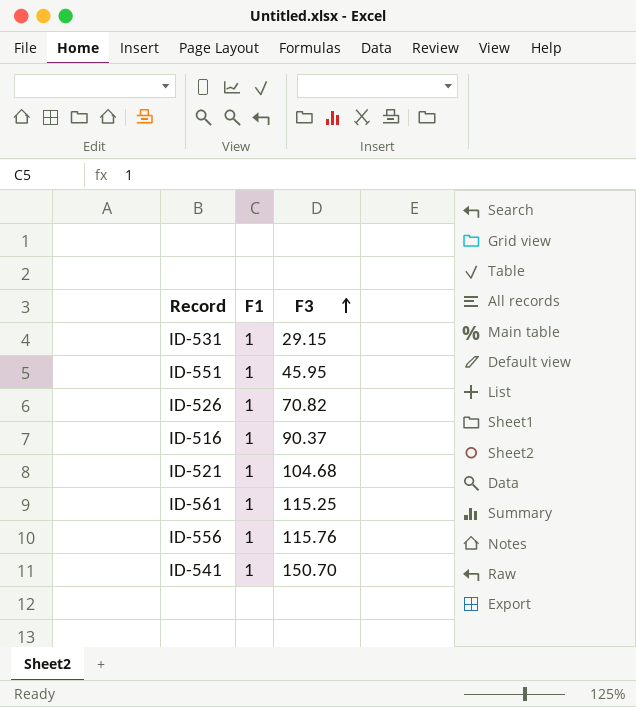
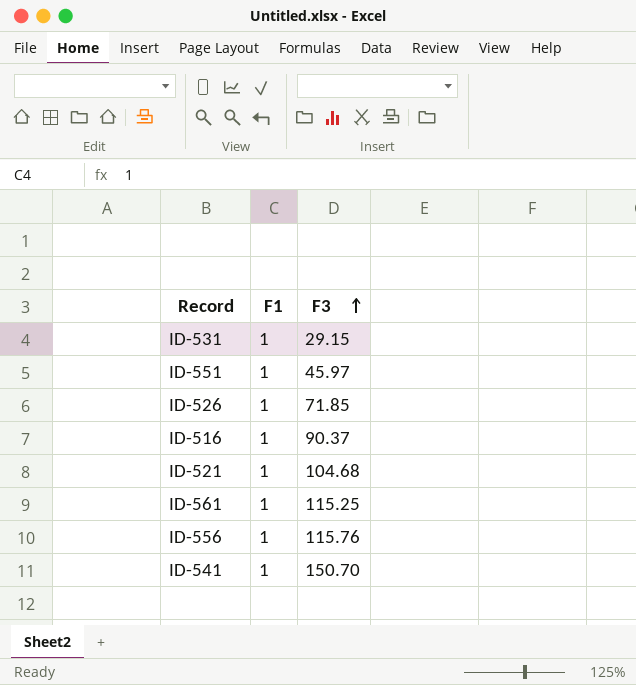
ID-551 | F3: 45.95 -> 45.97
ID-526 | F3: 70.82 -> 71.85

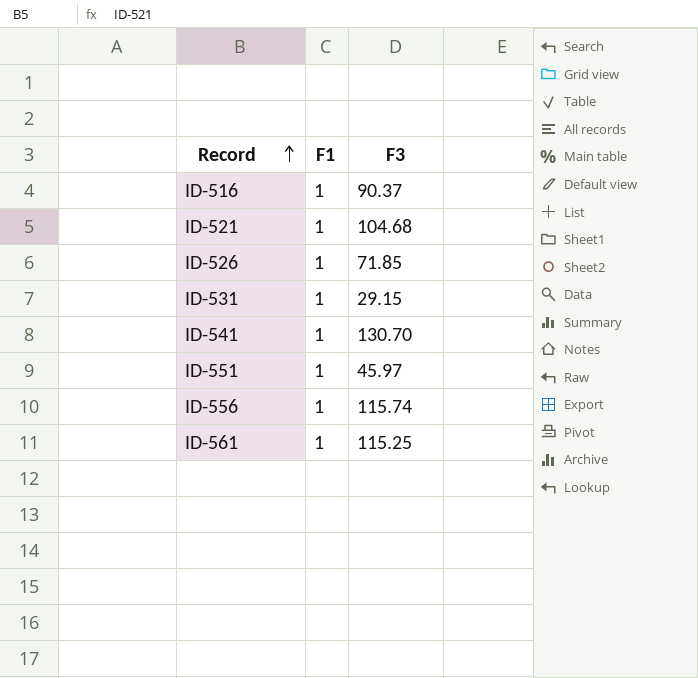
row order: F3 ascending -> Record ascending
ID-541 | F3: 150.70 -> 130.70
ID-556 | F3: 115.76 -> 115.74

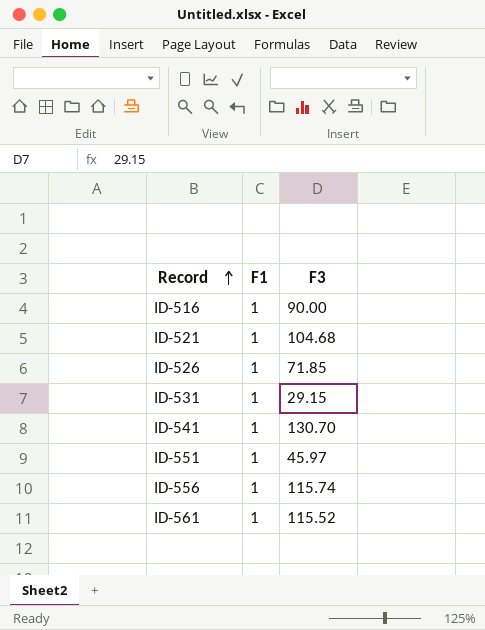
ID-516 | F3: 90.37 -> 90.00
ID-561 | F3: 115.25 -> 115.52

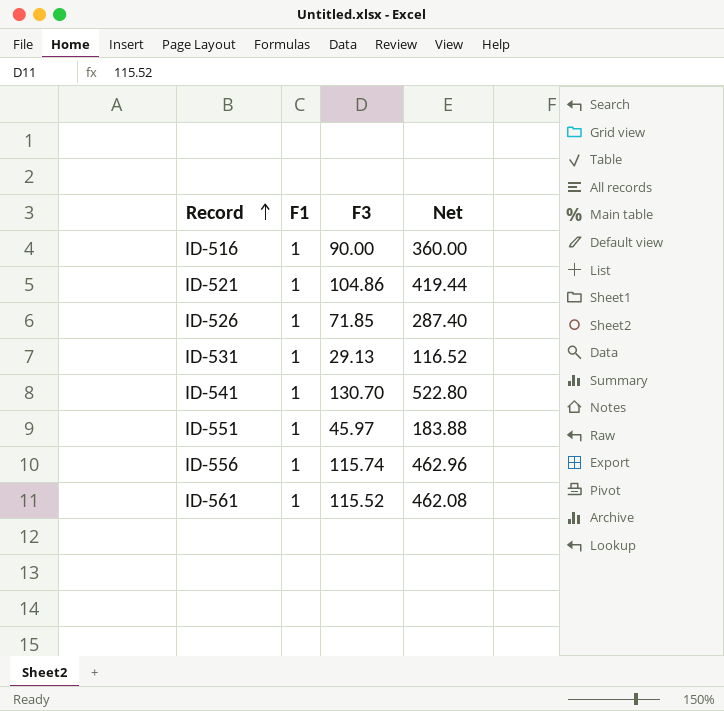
column Net | formula: none -> [F3] * 4
ID-521 | F3: 104.68 -> 104.86
ID-531 | F3: 29.15 -> 29.13

